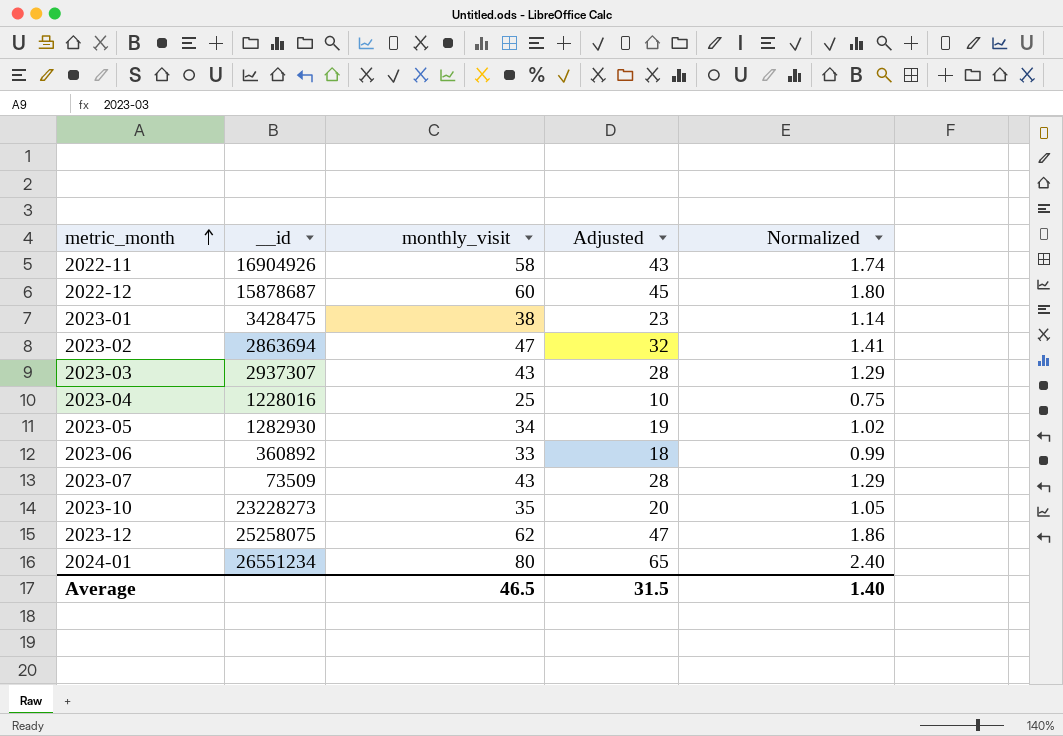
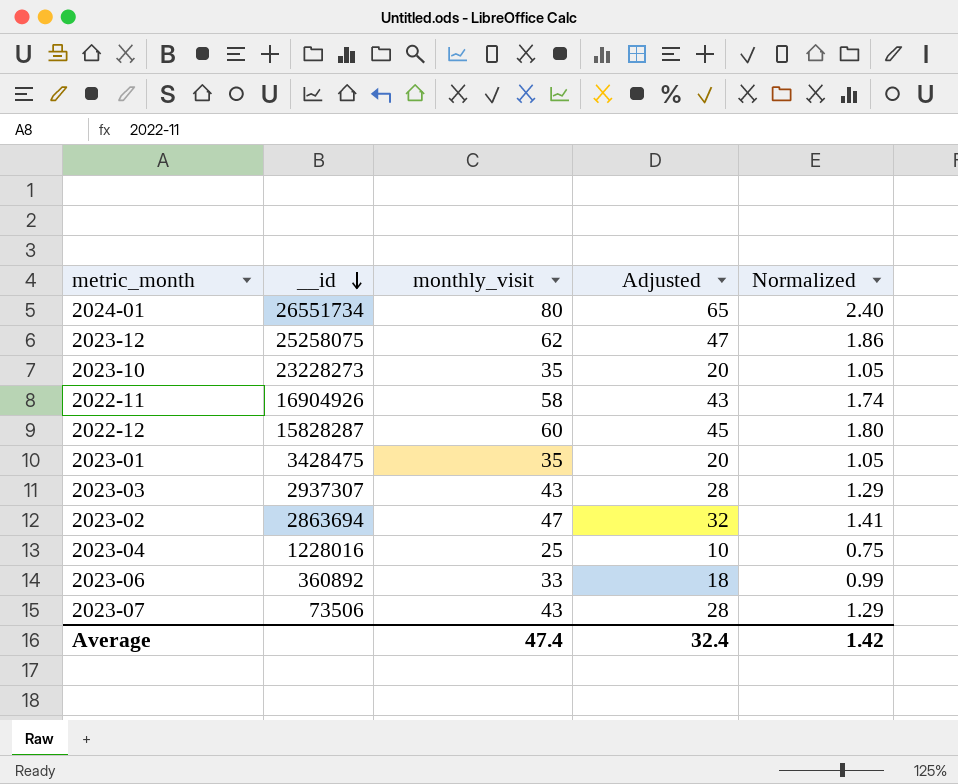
row order: metric_month ascending -> __id descending
row 2023-05: 1282930 | 34 | 19 | 1.02 -> none
2024-01 | __id: 26551234 -> 26551734
2022-12 | __id: 15878687 -> 15828287
2023-01 | monthly_visit: 38 -> 35
2023-01 | Adjusted: 23 -> 20
2023-01 | Normalized: 1.14 -> 1.05
2023-07 | __id: 73509 -> 73506
Average | monthly_visit: 46.5 -> 47.4
Average | Adjusted: 31.5 -> 32.4
Average | Normalized: 1.40 -> 1.42

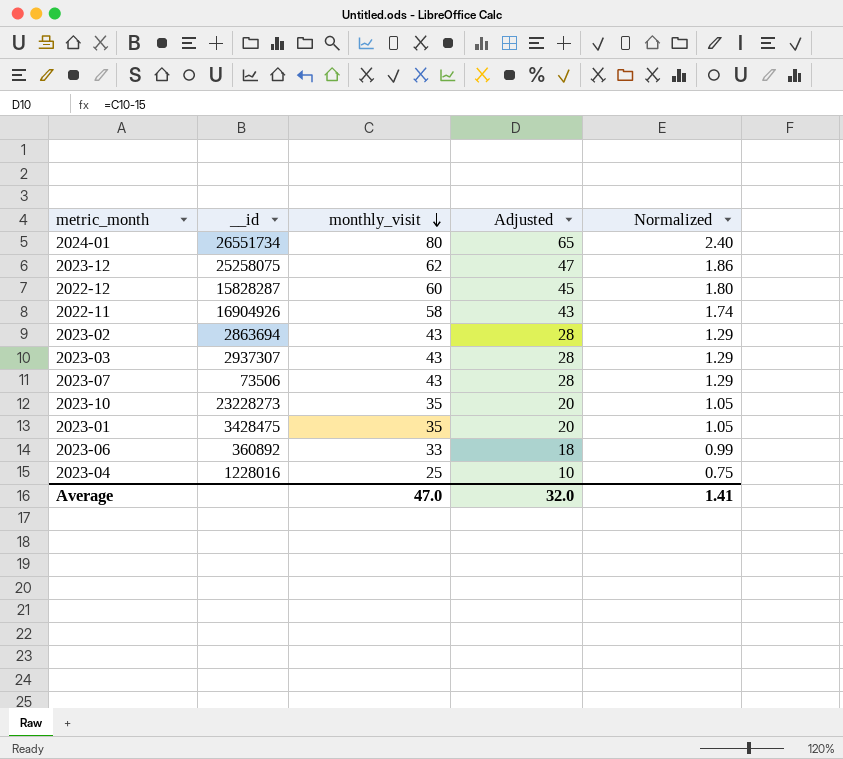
row order: __id descending -> monthly_visit descending
2023-02 | monthly_visit: 47 -> 43
2023-02 | Adjusted: 32 -> 28
2023-02 | Normalized: 1.41 -> 1.29
Average | monthly_visit: 47.4 -> 47.0
Average | Adjusted: 32.4 -> 32.0
Average | Normalized: 1.42 -> 1.41

